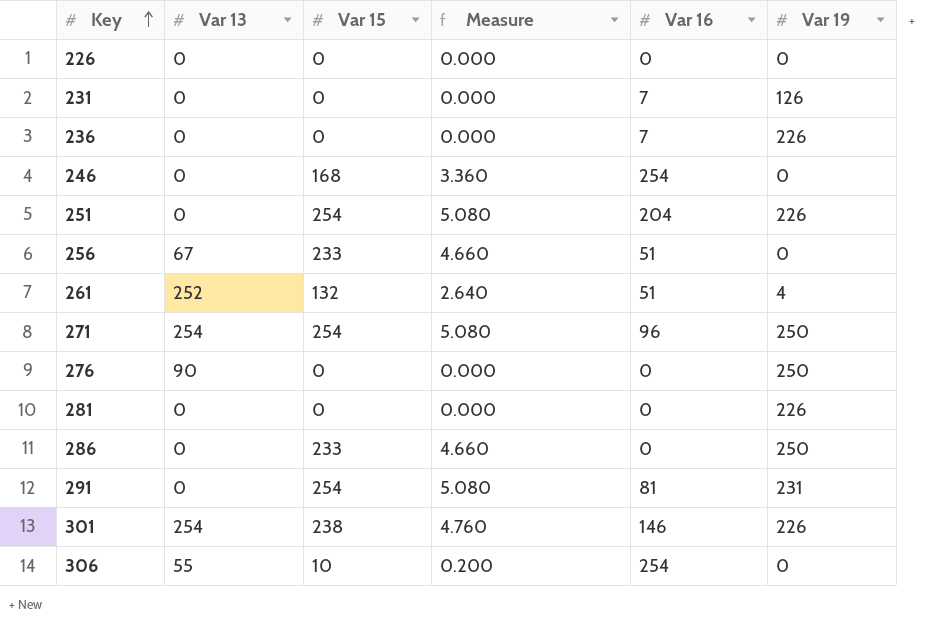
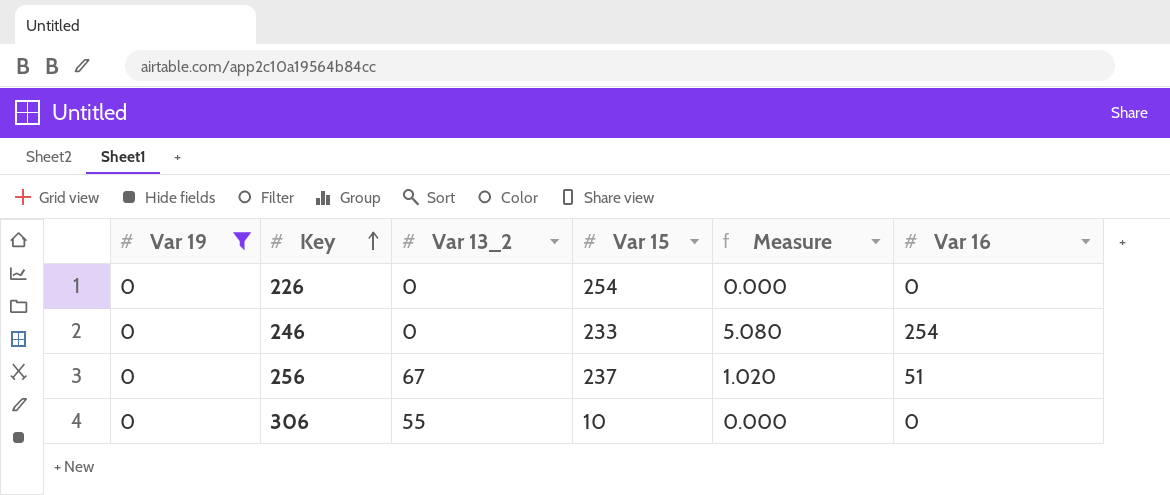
filter: none -> Var 19 = 0
column Var 19 | position: 6 -> 1
column name: Var 13 -> Var 13_2
column Measure | formula: [Var 15] * 0.02 -> [Var 16] * 0.02
226 | Var 15: 0 -> 254
246 | Var 15: 168 -> 233
256 | Var 15: 233 -> 237
306 | Var 16: 254 -> 0

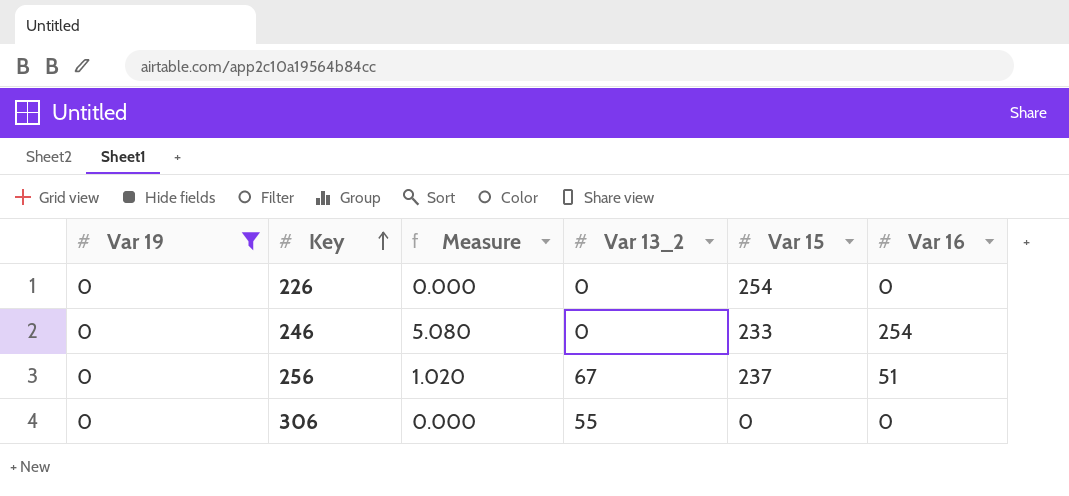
column Measure | position: 5 -> 3
306 | Var 15: 10 -> 0

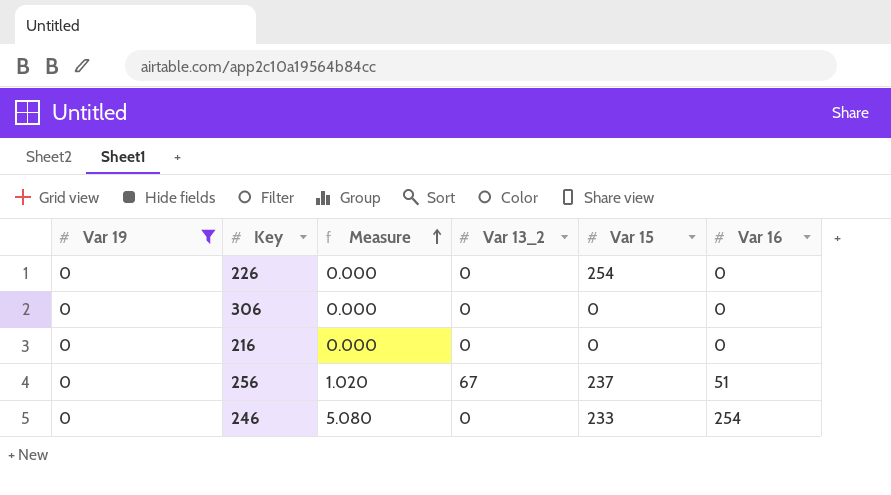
row order: Key ascending -> Measure ascending
306 | Var 13_2: 55 -> 0
row 216: none -> 0 | 0.000 | 0 | 0 | 0

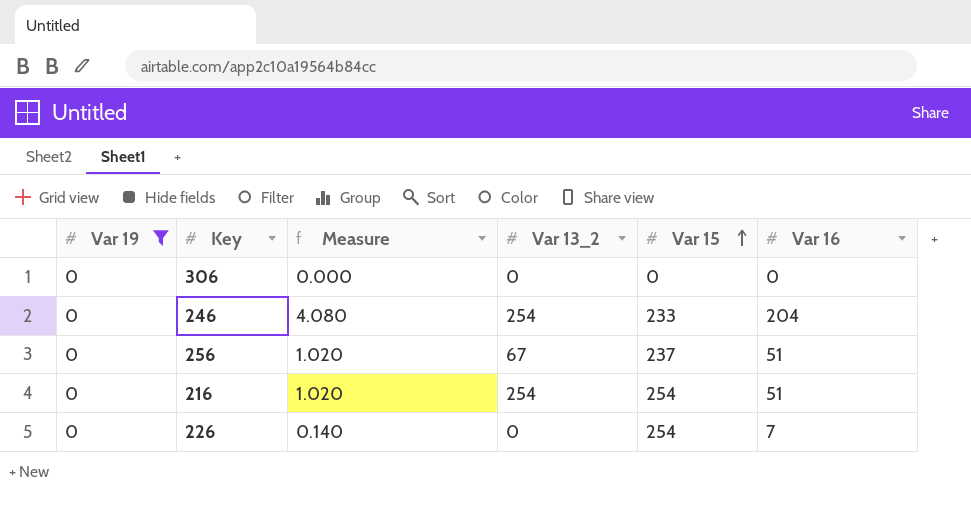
row order: Measure ascending -> Var 15 ascending
246 | Measure: 5.080 -> 4.080
246 | Var 13_2: 0 -> 254
246 | Var 16: 254 -> 204
216 | Measure: 0.000 -> 1.020
216 | Var 13_2: 0 -> 254
216 | Var 15: 0 -> 254
216 | Var 16: 0 -> 51
226 | Measure: 0.000 -> 0.140
226 | Var 16: 0 -> 7

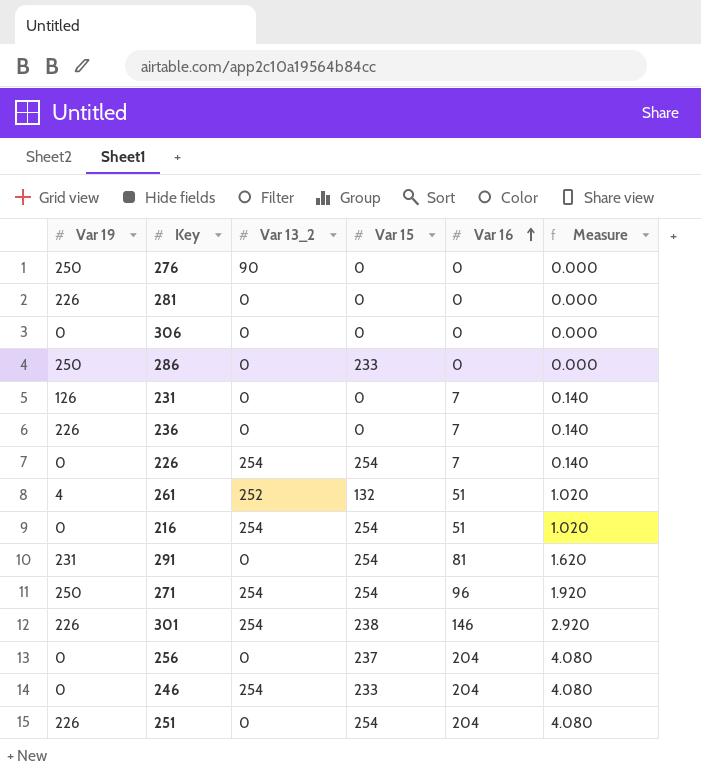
filter: Var 19 = 0 -> none
row order: Var 15 ascending -> Var 16 ascending
column Measure | position: 3 -> 6
226 | Var 13_2: 0 -> 254
256 | Var 13_2: 67 -> 0
256 | Var 16: 51 -> 204
256 | Measure: 1.020 -> 4.080

